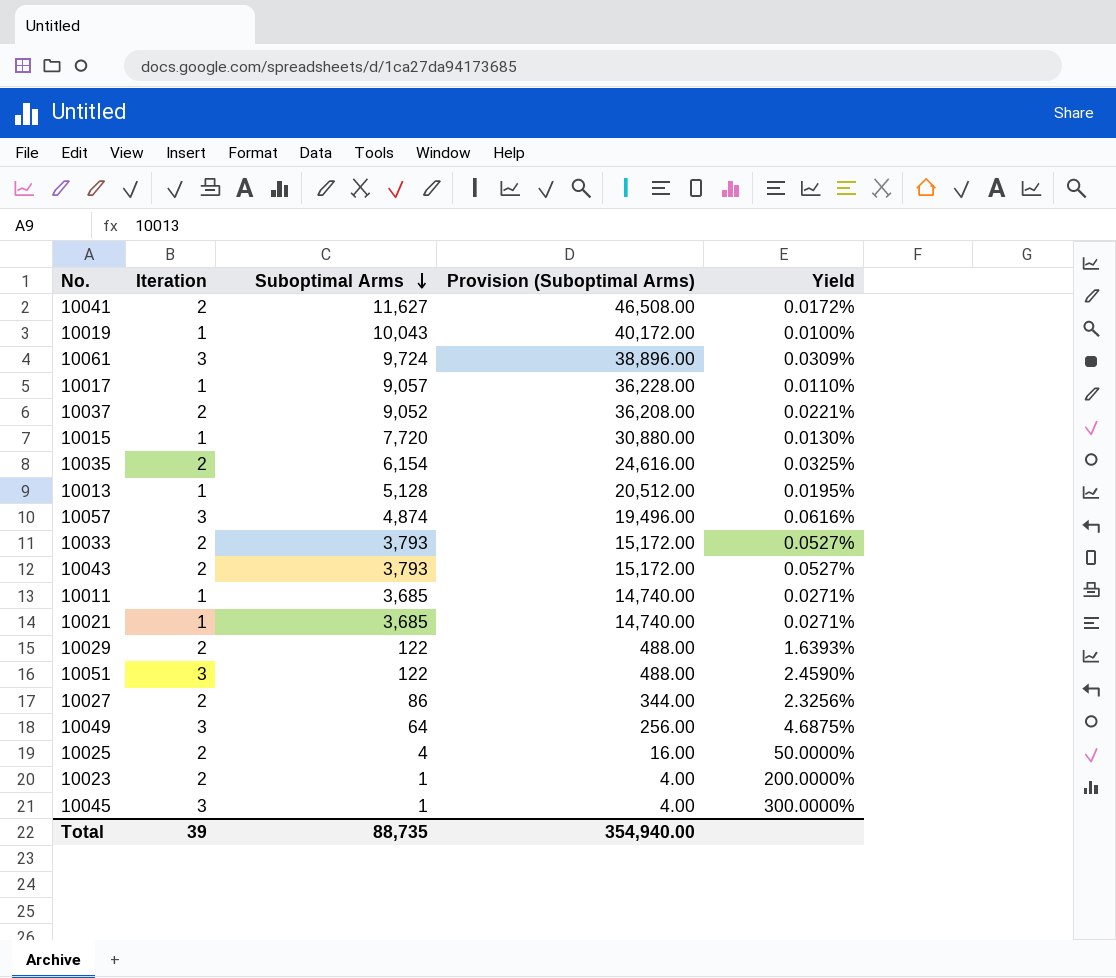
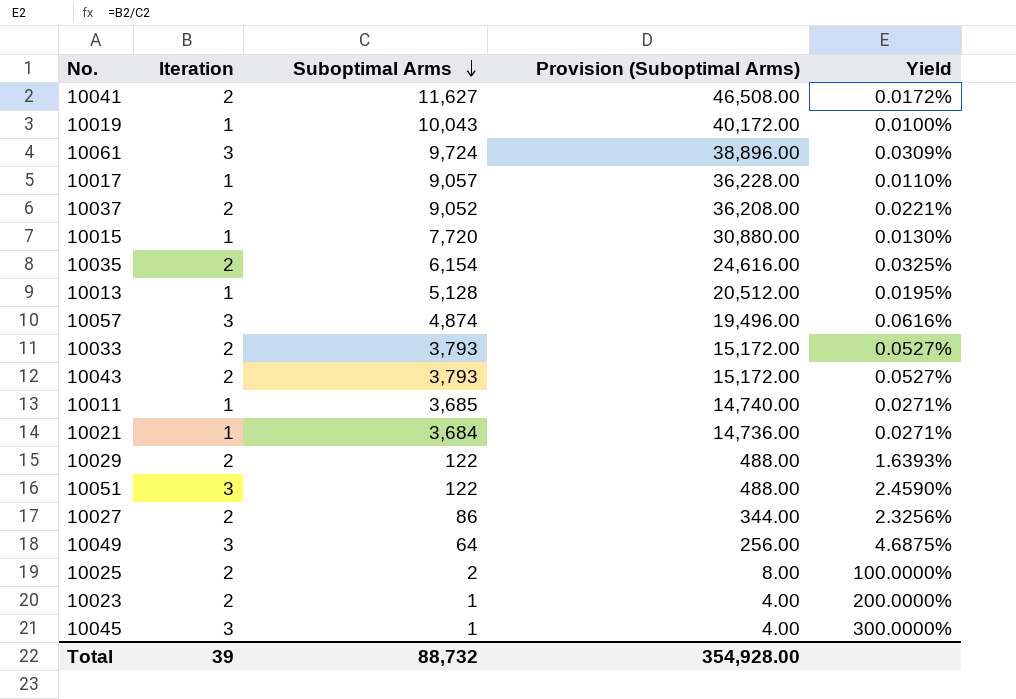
10021 | Suboptimal Arms: 3,685 -> 3,684
10021 | Provision (Suboptimal Arms): 14,740.00 -> 14,736.00
10025 | Suboptimal Arms: 4 -> 2
10025 | Provision (Suboptimal Arms): 16.00 -> 8.00
10025 | Yield: 50.0000% -> 100.0000%
Total | Suboptimal Arms: 88,735 -> 88,732
Total | Provision (Suboptimal Arms): 354,940.00 -> 354,928.00

